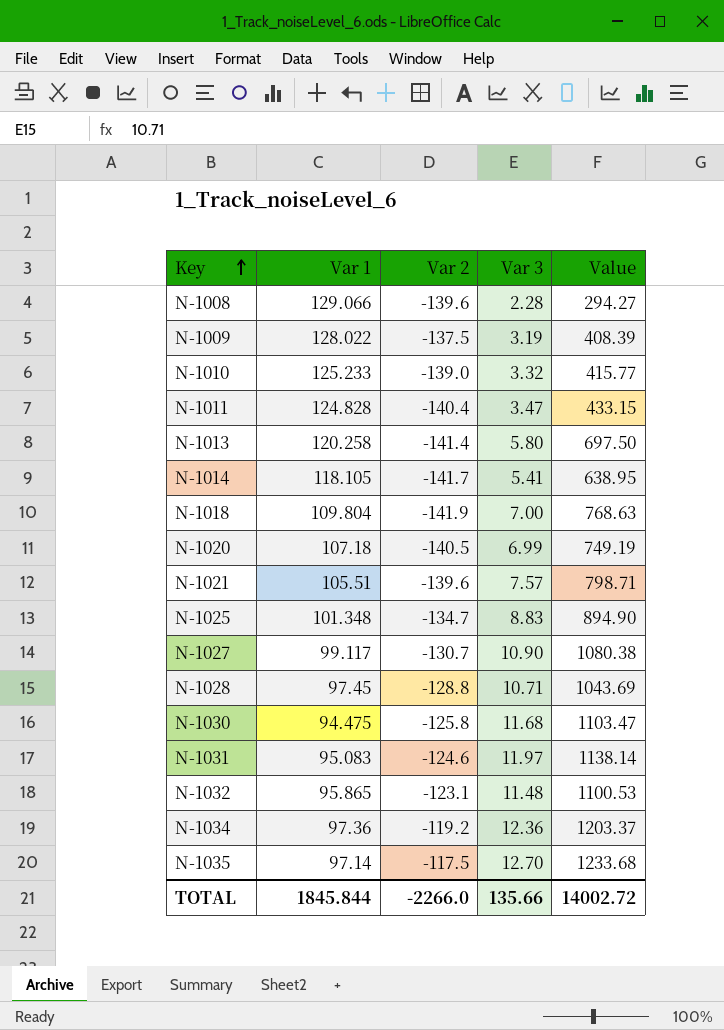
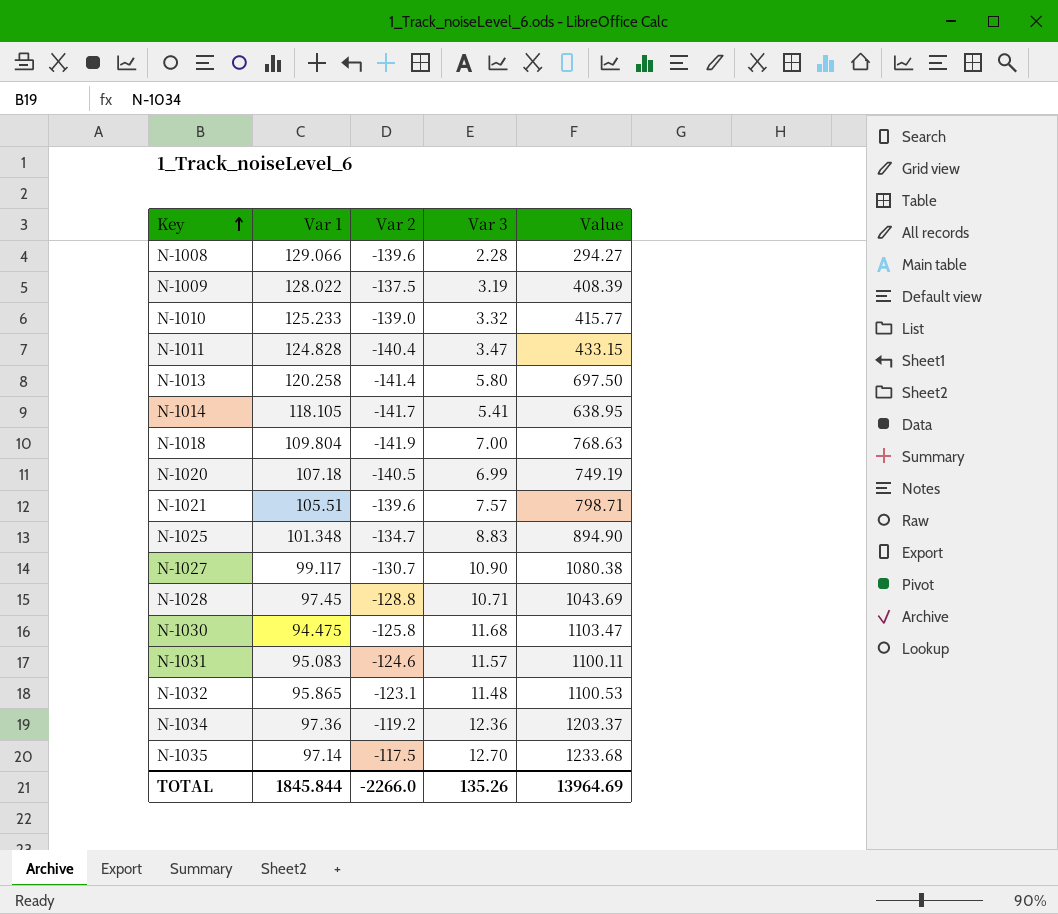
N-1031 | Var 3: 11.97 -> 11.57
N-1031 | Value: 1138.14 -> 1100.11
TOTAL | Var 3: 135.66 -> 135.26
TOTAL | Value: 14002.72 -> 13964.69

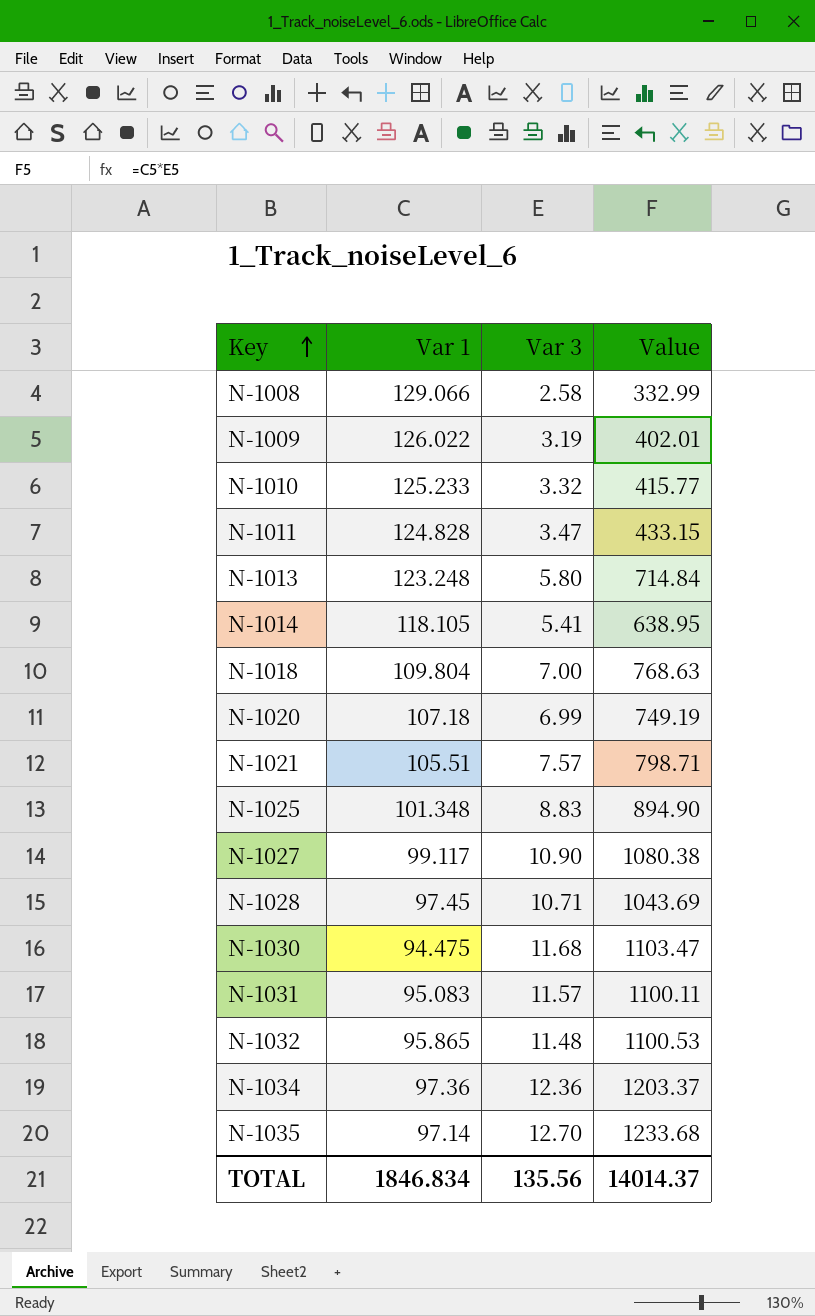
column Var 2 | position: 3 -> none
N-1008 | Var 3: 2.28 -> 2.58
N-1008 | Value: 294.27 -> 332.99
N-1009 | Var 1: 128.022 -> 126.022
N-1009 | Value: 408.39 -> 402.01
N-1013 | Var 1: 120.258 -> 123.248
N-1013 | Value: 697.50 -> 714.84
TOTAL | Var 1: 1845.844 -> 1846.834
TOTAL | Var 3: 135.26 -> 135.56
TOTAL | Value: 13964.69 -> 14014.37

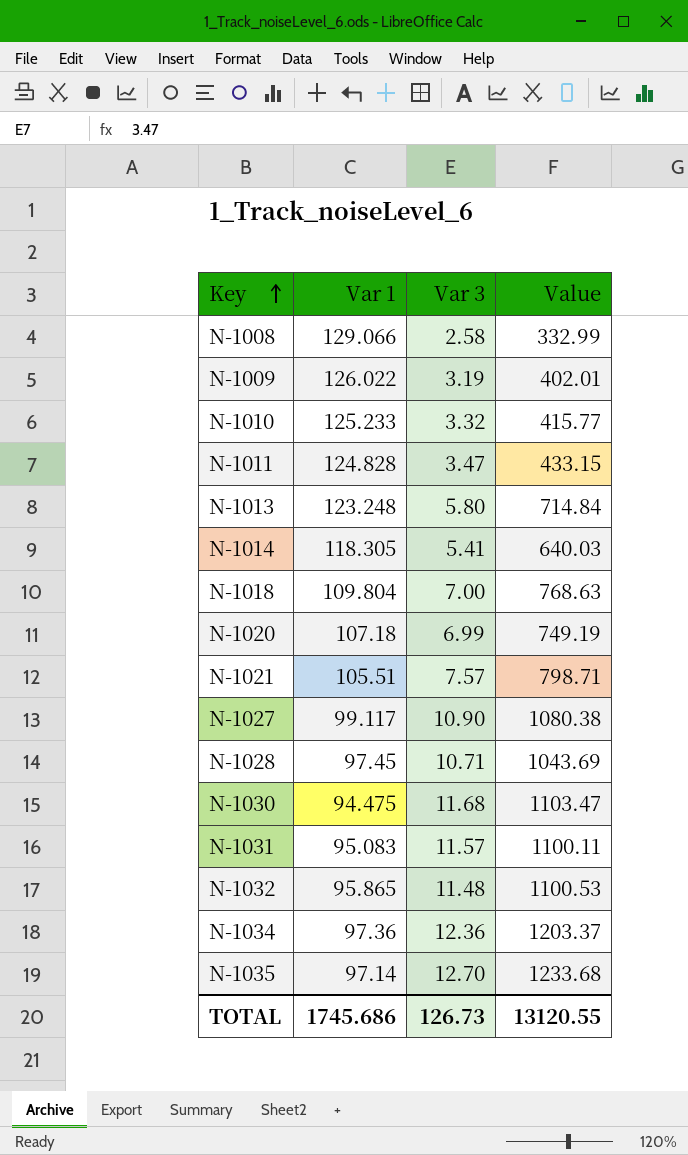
row N-1025: 101.348 | 8.83 | 894.90 -> none
N-1014 | Var 1: 118.105 -> 118.305
N-1014 | Value: 638.95 -> 640.03
TOTAL | Var 1: 1846.834 -> 1745.686
TOTAL | Var 3: 135.56 -> 126.73
TOTAL | Value: 14014.37 -> 13120.55

